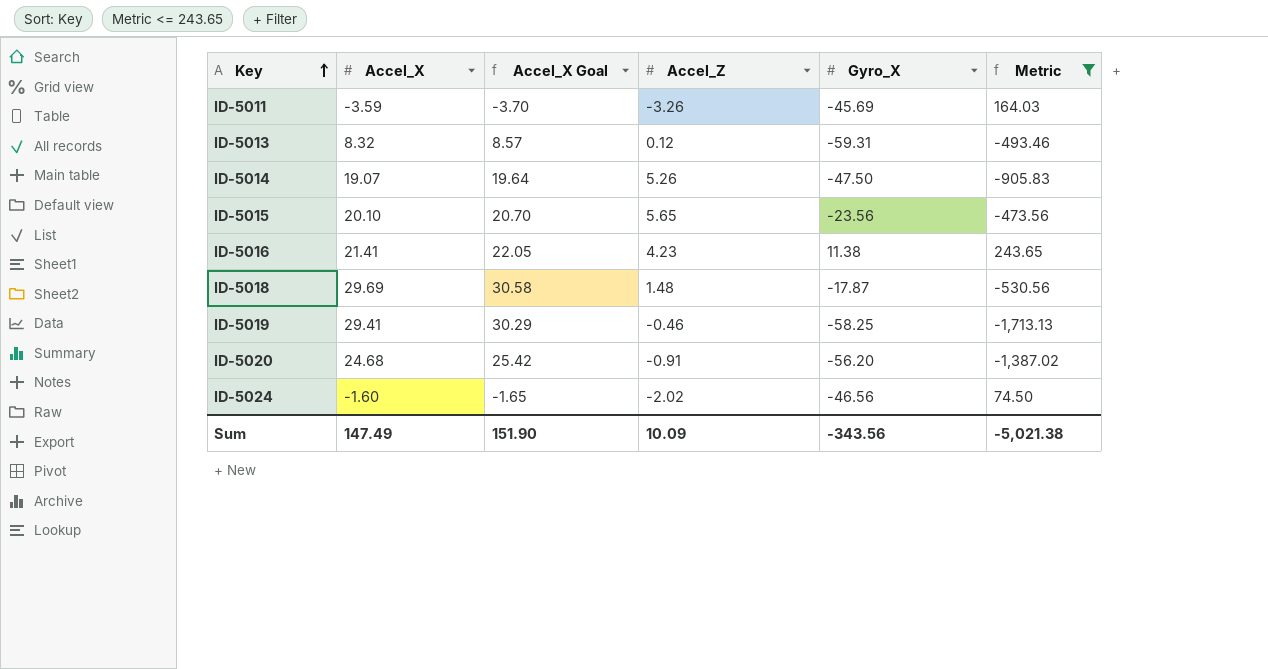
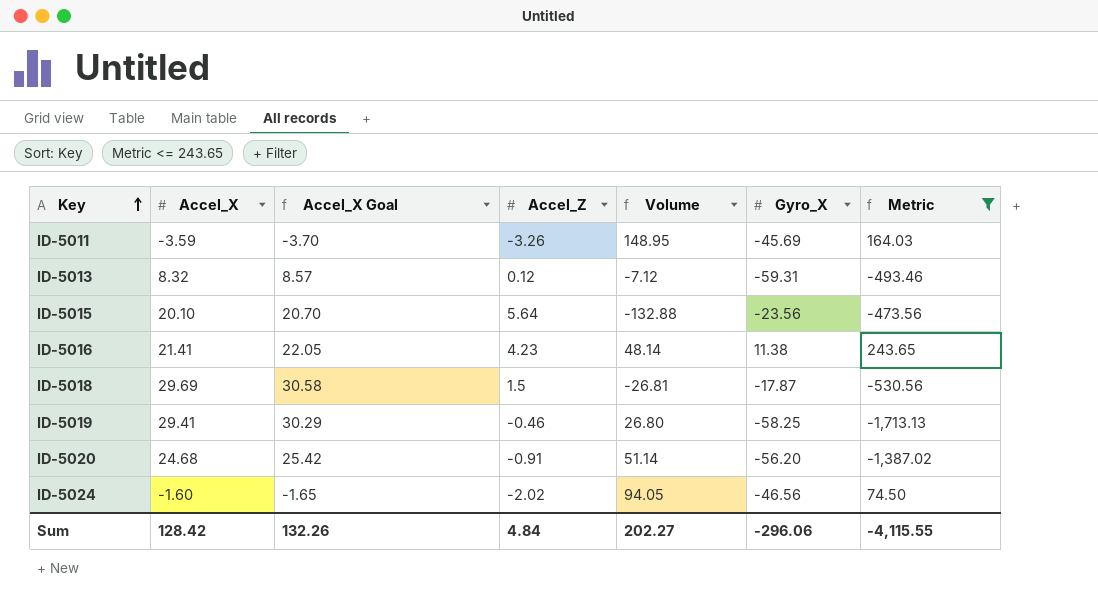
column Volume | formula: none -> [Accel_Z] * [Gyro_X]
row ID-5014: 19.07 | 19.64 | 5.26 | -47.50 | -905.83 -> none
ID-5015 | Accel_Z: 5.65 -> 5.64
ID-5018 | Accel_Z: 1.48 -> 1.5
Sum | Accel_X: 147.49 -> 128.42
Sum | Accel_X Goal: 151.90 -> 132.26
Sum | Accel_Z: 10.09 -> 4.84
Sum | Gyro_X: -343.56 -> -296.06
Sum | Metric: -5,021.38 -> -4,115.55

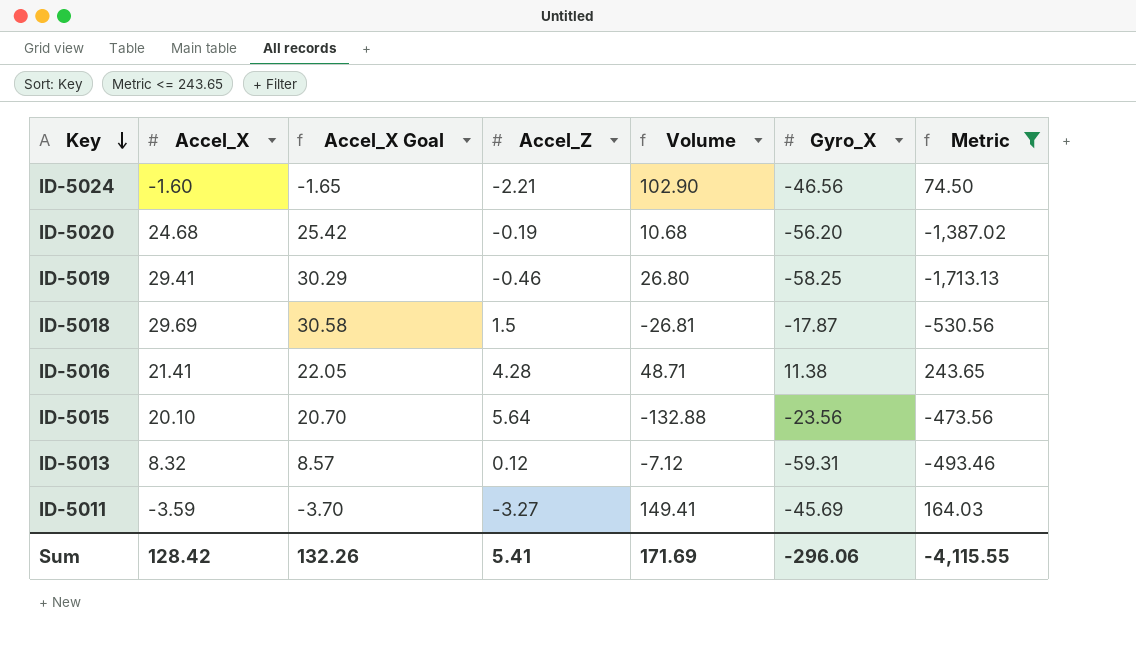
row order: Key ascending -> Key descending
ID-5024 | Accel_Z: -2.02 -> -2.21
ID-5024 | Volume: 94.05 -> 102.90
ID-5020 | Accel_Z: -0.91 -> -0.19
ID-5020 | Volume: 51.14 -> 10.68
ID-5016 | Accel_Z: 4.23 -> 4.28
ID-5016 | Volume: 48.14 -> 48.71
ID-5011 | Accel_Z: -3.26 -> -3.27
ID-5011 | Volume: 148.95 -> 149.41
Sum | Accel_Z: 4.84 -> 5.41
Sum | Volume: 202.27 -> 171.69

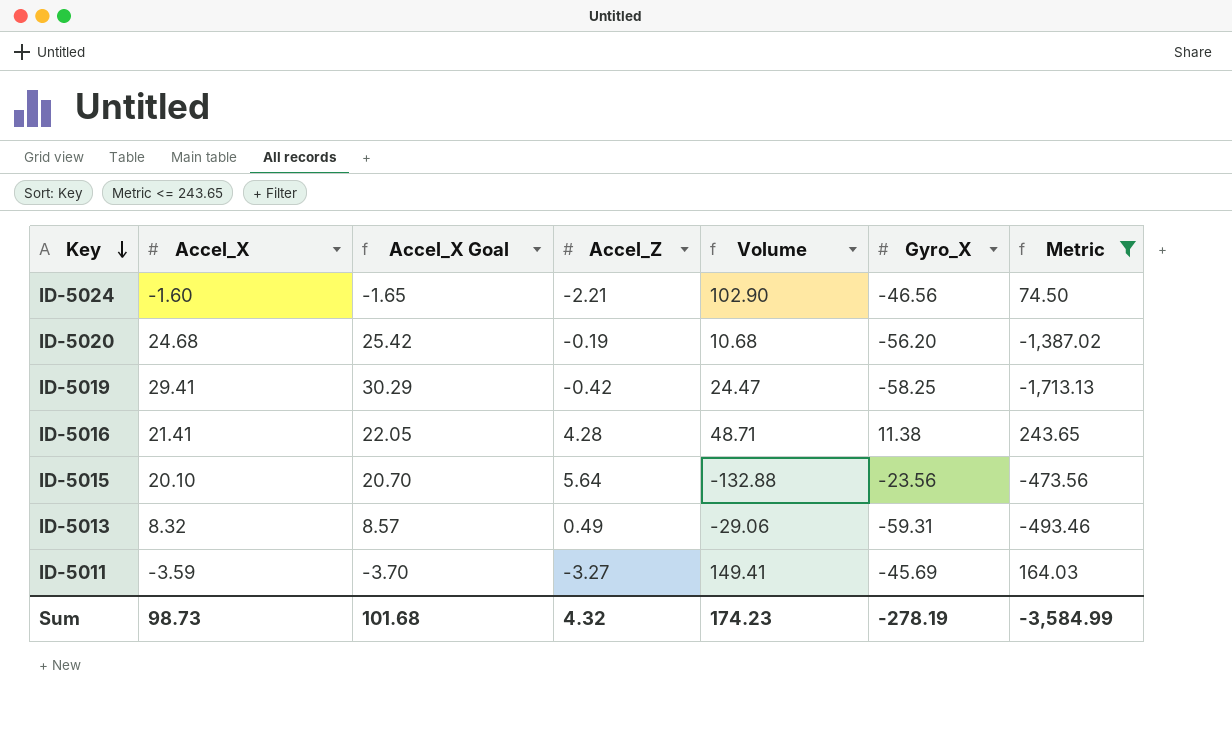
row ID-5018: 29.69 | 30.58 | 1.5 | -26.81 | -17.87 | -530.56 -> none
ID-5019 | Accel_Z: -0.46 -> -0.42
ID-5019 | Volume: 26.80 -> 24.47
ID-5013 | Accel_Z: 0.12 -> 0.49
ID-5013 | Volume: -7.12 -> -29.06
Sum | Accel_X: 128.42 -> 98.73
Sum | Accel_X Goal: 132.26 -> 101.68
Sum | Accel_Z: 5.41 -> 4.32
Sum | Volume: 171.69 -> 174.23
Sum | Gyro_X: -296.06 -> -278.19
Sum | Metric: -4,115.55 -> -3,584.99

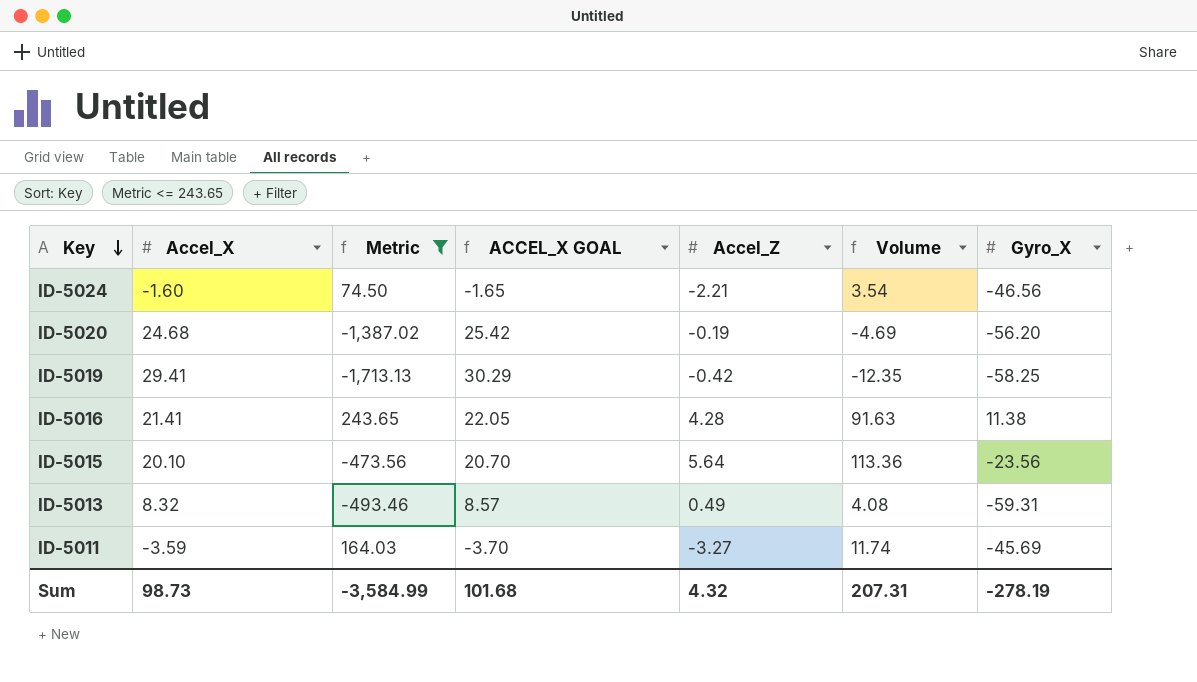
column Metric | position: 7 -> 3
column name: Accel_X Goal -> ACCEL_X GOAL
column Volume | formula: [Accel_Z] * [Gyro_X] -> [Accel_X] * [Accel_Z]
Sum | Volume: 174.23 -> 207.31

